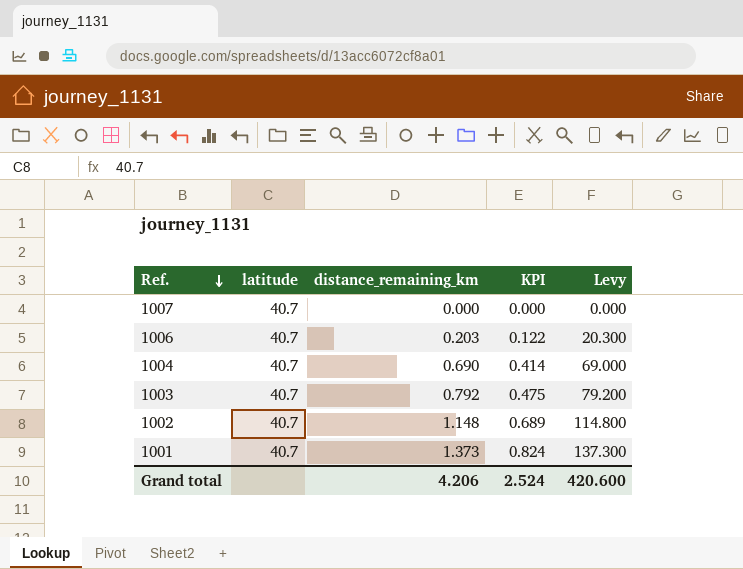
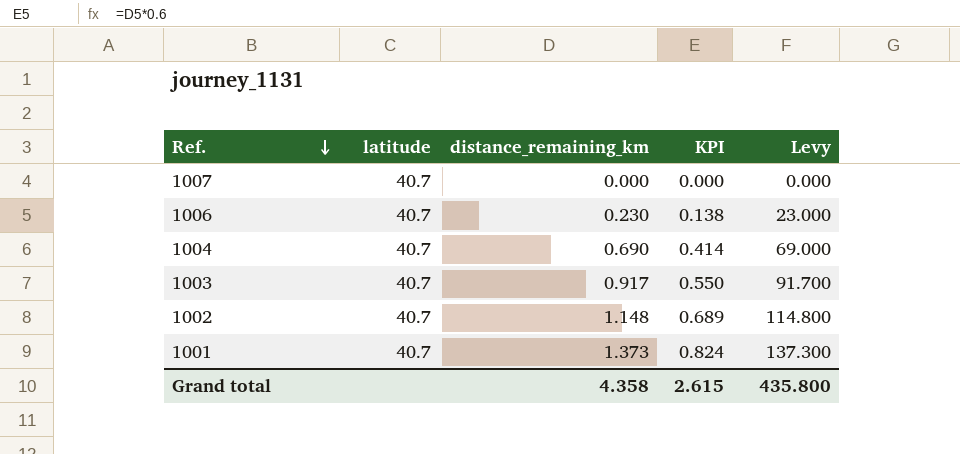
1006 | distance_remaining_km: 0.203 -> 0.230
1006 | KPI: 0.122 -> 0.138
1006 | Levy: 20.300 -> 23.000
1003 | distance_remaining_km: 0.792 -> 0.917
1003 | KPI: 0.475 -> 0.550
1003 | Levy: 79.200 -> 91.700
Grand total | distance_remaining_km: 4.206 -> 4.358
Grand total | KPI: 2.524 -> 2.615
Grand total | Levy: 420.600 -> 435.800

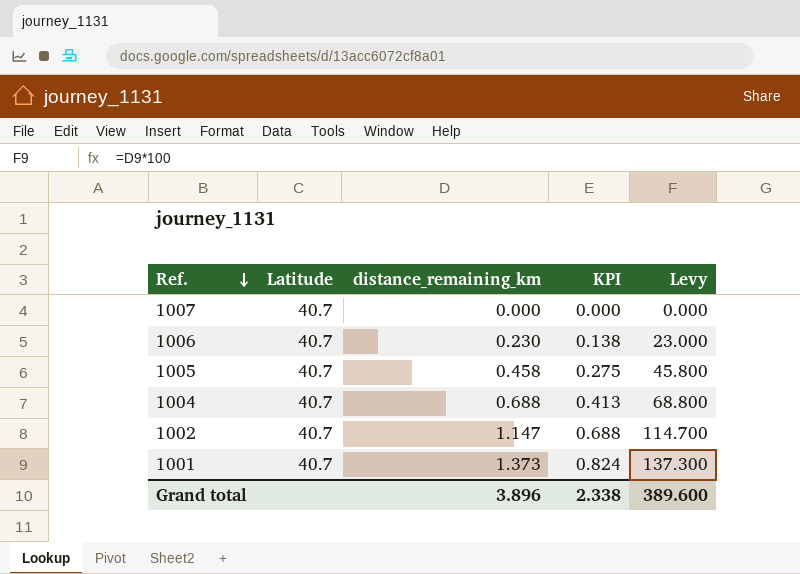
column name: latitude -> Latitude
row 1003: 40.7 | 0.917 | 0.550 | 91.700 -> none
row 1005: none -> 40.7 | 0.458 | 0.275 | 45.800
1004 | distance_remaining_km: 0.690 -> 0.688
1004 | KPI: 0.414 -> 0.413
1004 | Levy: 69.000 -> 68.800
1002 | distance_remaining_km: 1.148 -> 1.147
1002 | KPI: 0.689 -> 0.688
1002 | Levy: 114.800 -> 114.700
Grand total | distance_remaining_km: 4.358 -> 3.896
Grand total | KPI: 2.615 -> 2.338
Grand total | Levy: 435.800 -> 389.600

